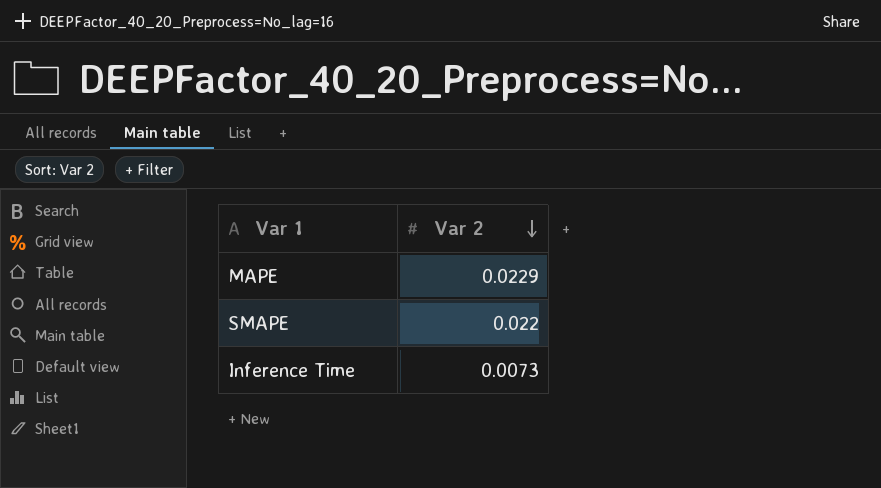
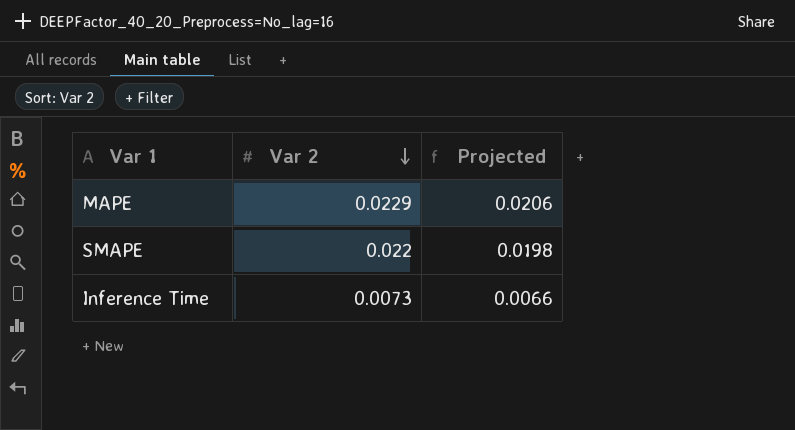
column Projected | formula: none -> [Var 2] * 0.9

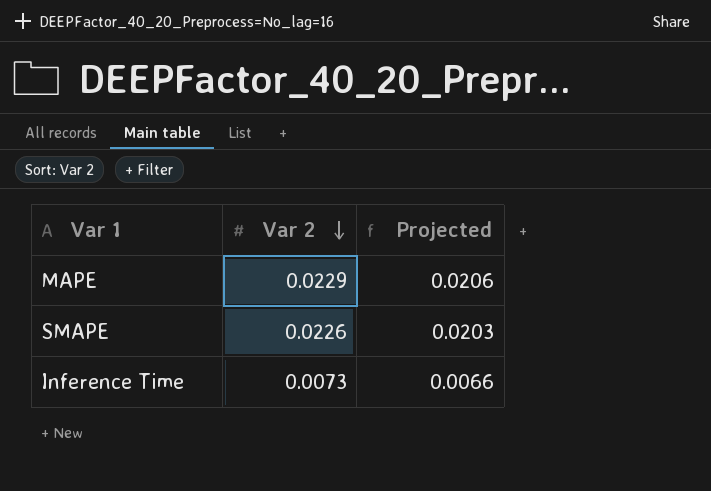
SMAPE | Var 2: 0.022 -> 0.0226
SMAPE | Projected: 0.0198 -> 0.0203

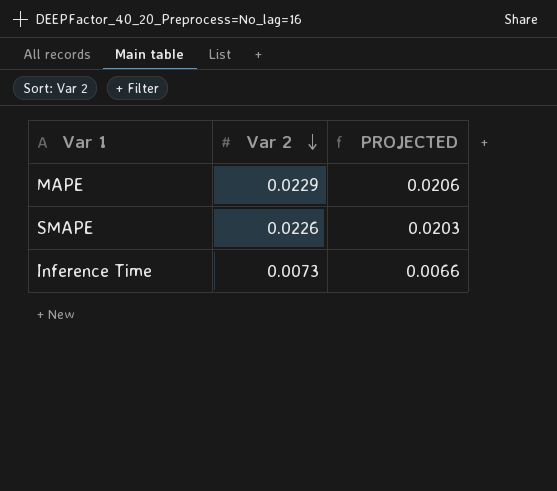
column name: Projected -> PROJECTED

